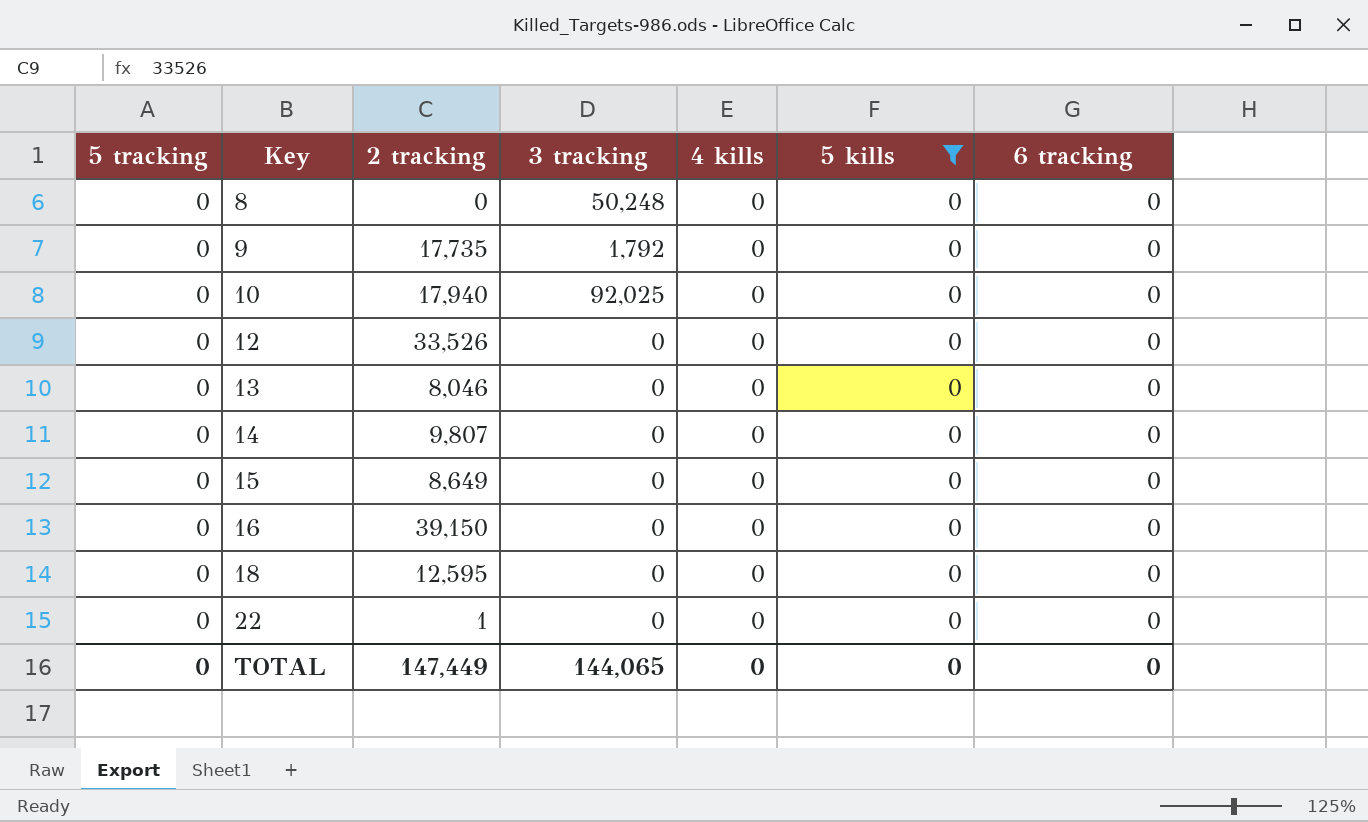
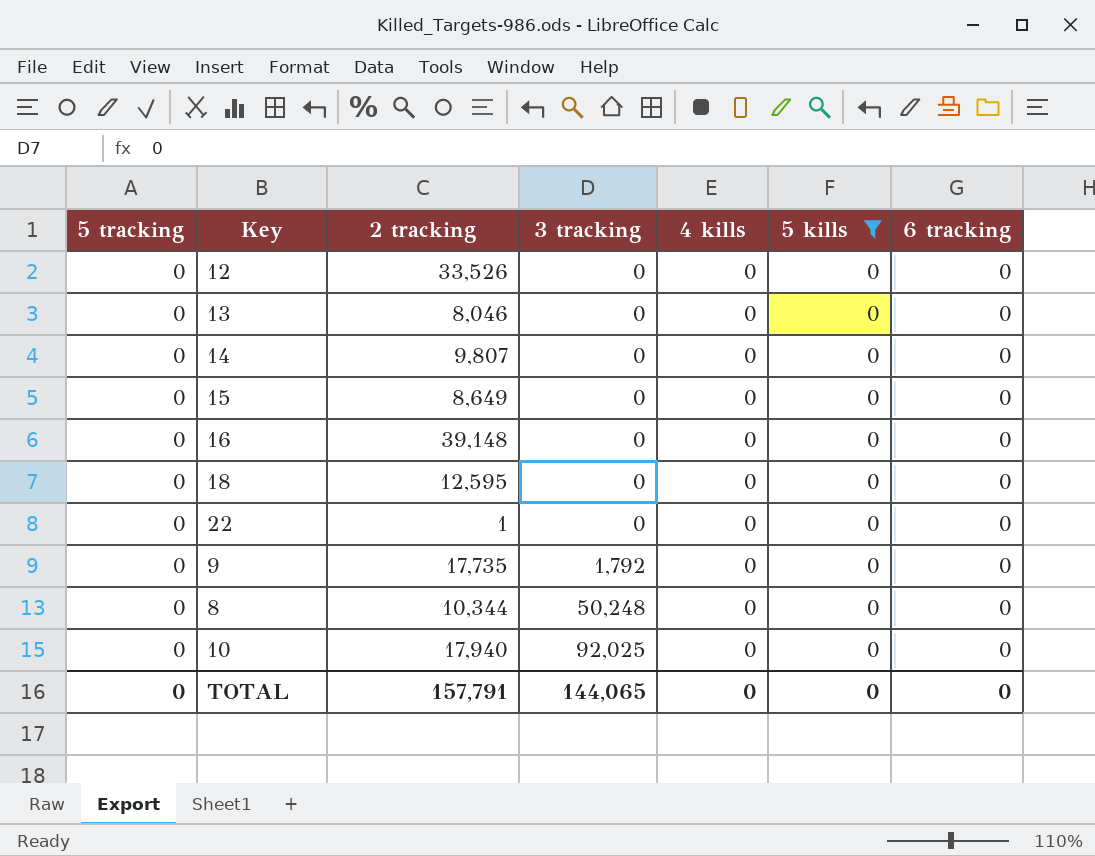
row order: Key ascending -> 3 tracking ascending
16 | 2 tracking: 39,150 -> 39,148
8 | 2 tracking: 0 -> 10,344
TOTAL | 2 tracking: 147,449 -> 157,791

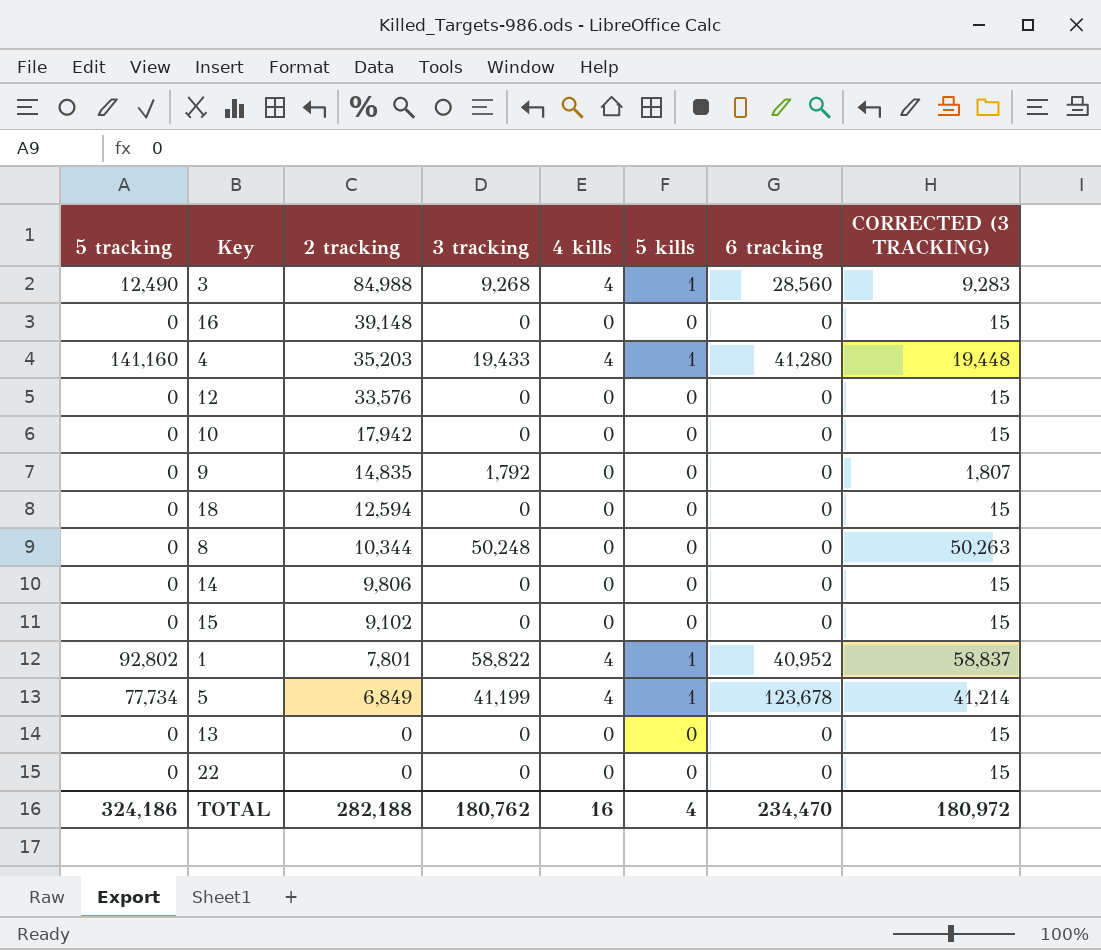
filter: 5 kills = 0 -> none
row order: 3 tracking ascending -> 2 tracking descending
column CORRECTED (3 TRACKING) | formula: none -> [3 tracking] + 15
12 | 2 tracking: 33,526 -> 33,576
10 | 2 tracking: 17,940 -> 17,942
10 | 3 tracking: 92,025 -> 0
9 | 2 tracking: 17,735 -> 14,835
18 | 2 tracking: 12,595 -> 12,594
14 | 2 tracking: 9,807 -> 9,806
15 | 2 tracking: 8,649 -> 9,102
13 | 2 tracking: 8,046 -> 0
22 | 2 tracking: 1 -> 0
TOTAL | 5 tracking: 0 -> 324,186
TOTAL | 2 tracking: 157,791 -> 282,188
TOTAL | 3 tracking: 144,065 -> 180,762
TOTAL | 4 kills: 0 -> 16
TOTAL | 5 kills: 0 -> 4
TOTAL | 6 tracking: 0 -> 234,470

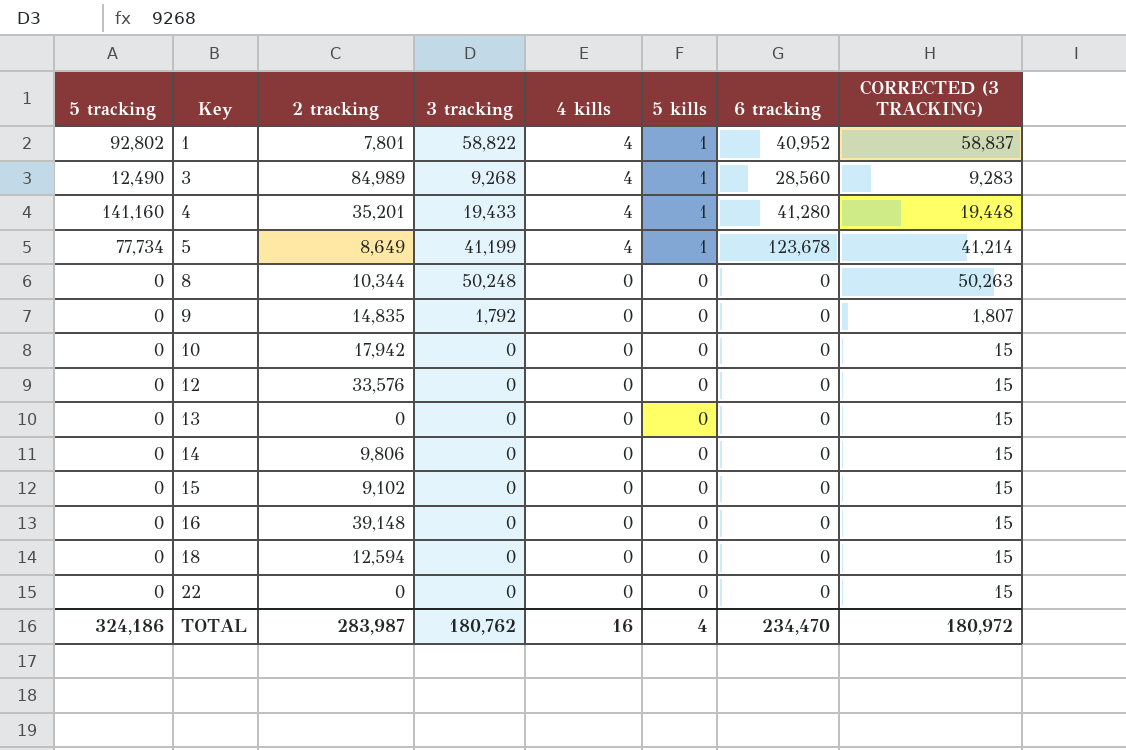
row order: 2 tracking descending -> Key ascending
3 | 2 tracking: 84,988 -> 84,989
4 | 2 tracking: 35,203 -> 35,201
5 | 2 tracking: 6,849 -> 8,649
TOTAL | 2 tracking: 282,188 -> 283,987

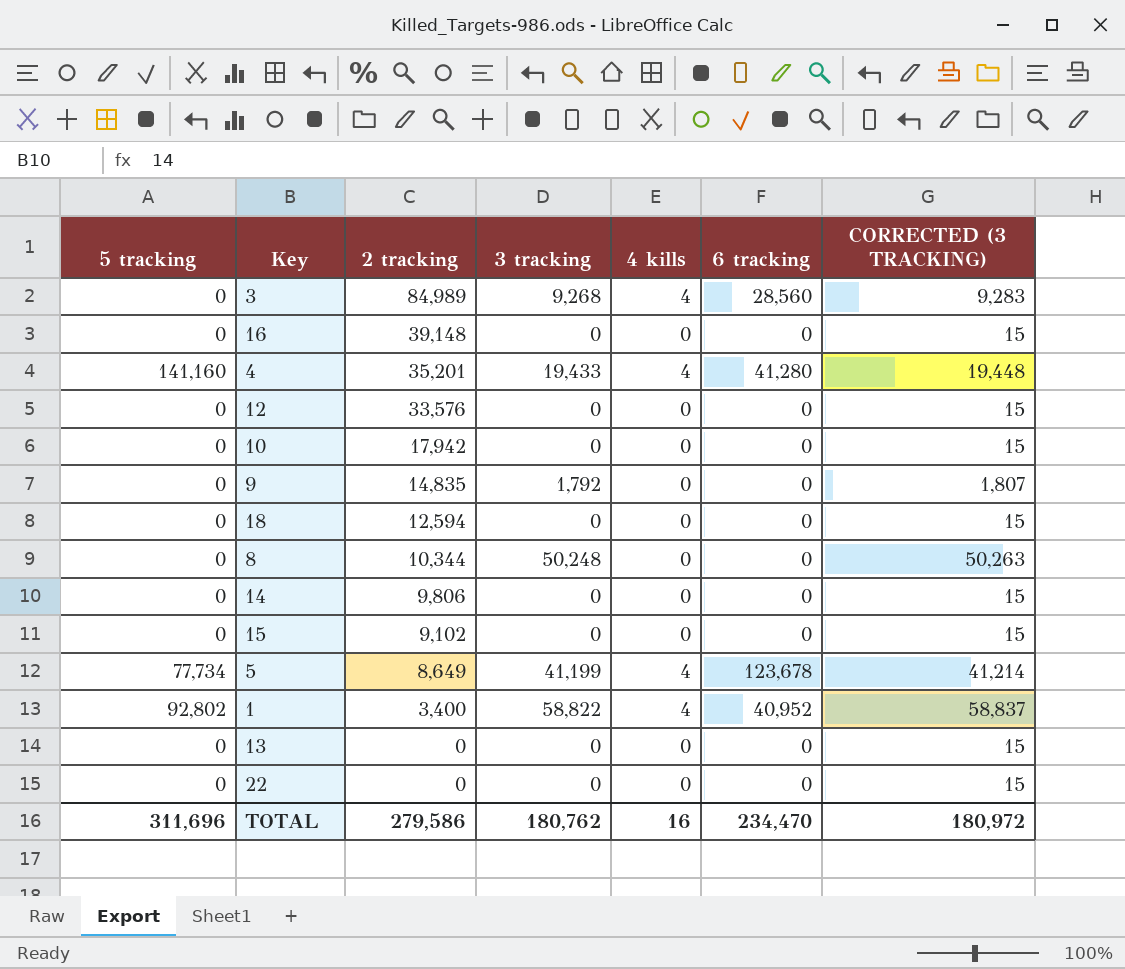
row order: Key ascending -> 2 tracking descending
column 5 kills | position: 6 -> none
3 | 5 tracking: 12,490 -> 0
1 | 2 tracking: 7,801 -> 3,400
TOTAL | 5 tracking: 324,186 -> 311,696
TOTAL | 2 tracking: 283,987 -> 279,586

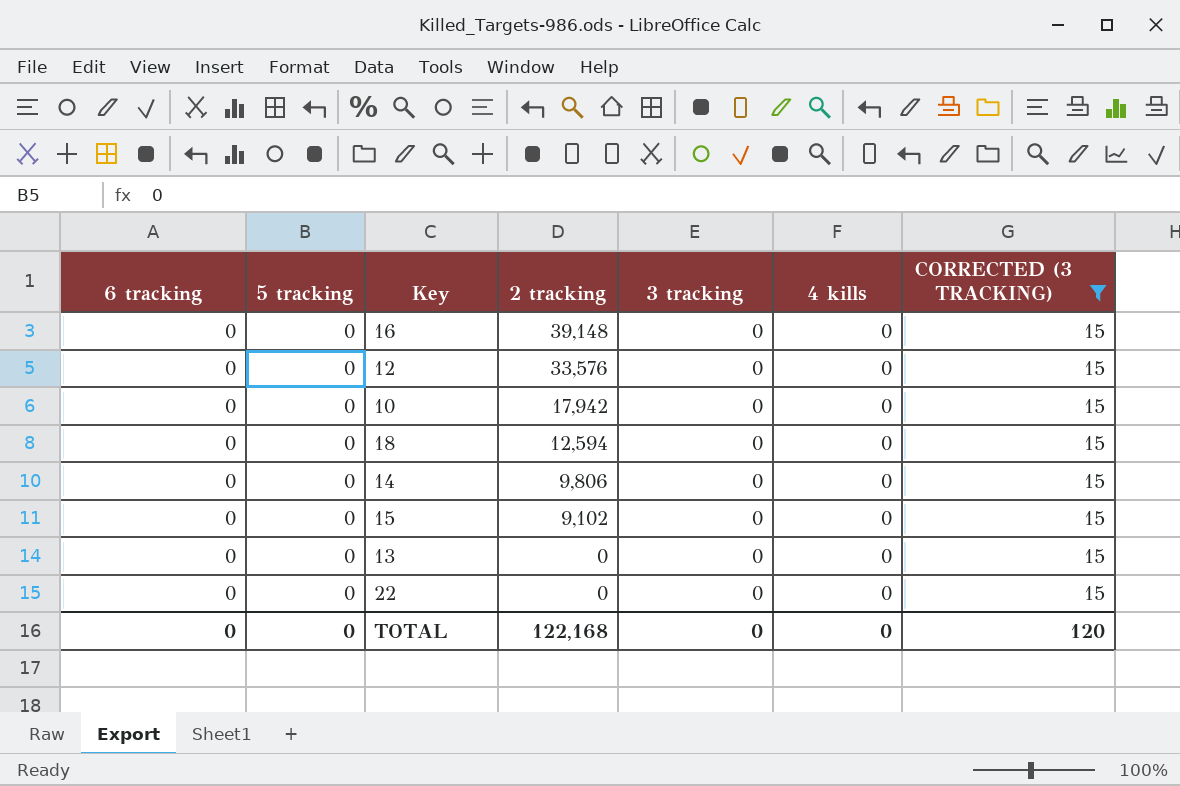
filter: none -> CORRECTED (3 TRACKING) = 15
column 6 tracking | position: 6 -> 1
TOTAL | 6 tracking: 234,470 -> 0
TOTAL | 5 tracking: 311,696 -> 0
TOTAL | 2 tracking: 279,586 -> 122,168
TOTAL | 3 tracking: 180,762 -> 0
TOTAL | 4 kills: 16 -> 0
TOTAL | CORRECTED (3 TRACKING): 180,972 -> 120

